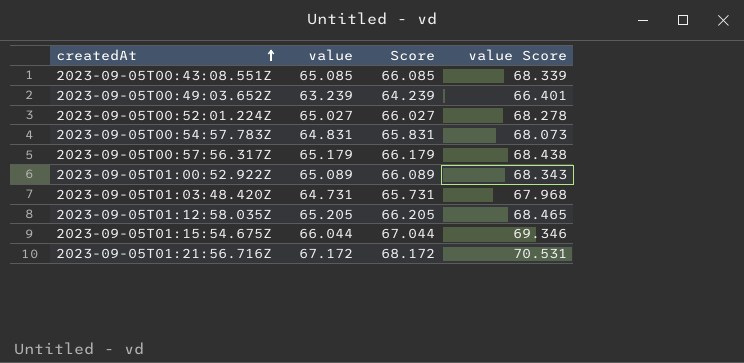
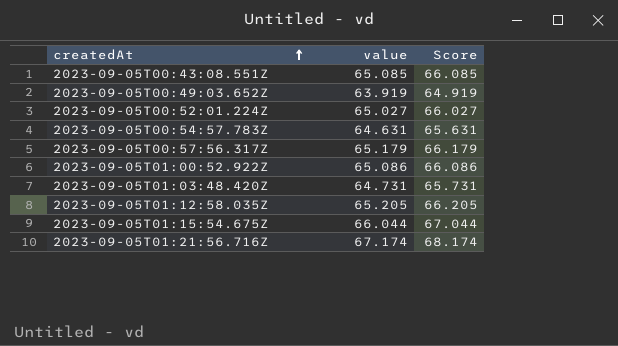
column value Score | formula: [value] * 1.05 -> none
2023-09-05T00:49:03.652Z | value: 63.239 -> 63.919
2023-09-05T00:49:03.652Z | Score: 64.239 -> 64.919
2023-09-05T00:54:57.783Z | value: 64.831 -> 64.631
2023-09-05T00:54:57.783Z | Score: 65.831 -> 65.631
2023-09-05T01:00:52.922Z | value: 65.089 -> 65.086
2023-09-05T01:00:52.922Z | Score: 66.089 -> 66.086
2023-09-05T01:21:56.716Z | value: 67.172 -> 67.174
2023-09-05T01:21:56.716Z | Score: 68.172 -> 68.174

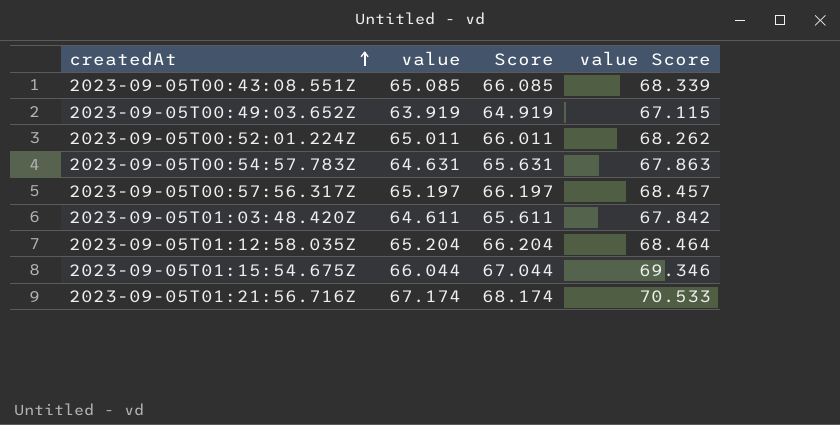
column value Score | formula: none -> [value] * 1.05
row 2023-09-05T01:00:52.922Z: 65.086 | 66.086 -> none
2023-09-05T00:52:01.224Z | value: 65.027 -> 65.011
2023-09-05T00:52:01.224Z | Score: 66.027 -> 66.011
2023-09-05T00:57:56.317Z | value: 65.179 -> 65.197
2023-09-05T00:57:56.317Z | Score: 66.179 -> 66.197
2023-09-05T01:03:48.420Z | value: 64.731 -> 64.611
2023-09-05T01:03:48.420Z | Score: 65.731 -> 65.611
2023-09-05T01:12:58.035Z | value: 65.205 -> 65.204
2023-09-05T01:12:58.035Z | Score: 66.205 -> 66.204

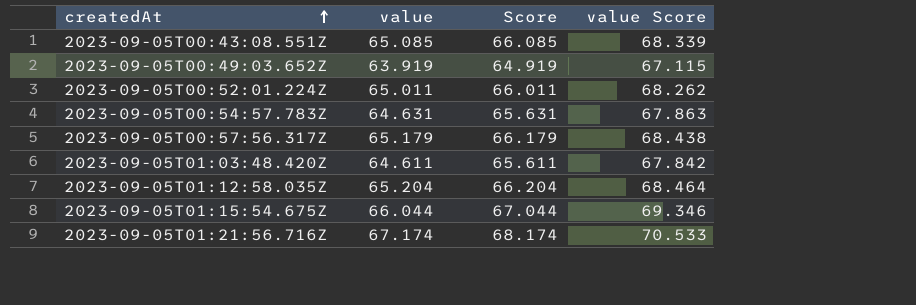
2023-09-05T00:57:56.317Z | value: 65.197 -> 65.179
2023-09-05T00:57:56.317Z | Score: 66.197 -> 66.179
2023-09-05T00:57:56.317Z | value Score: 68.457 -> 68.438

